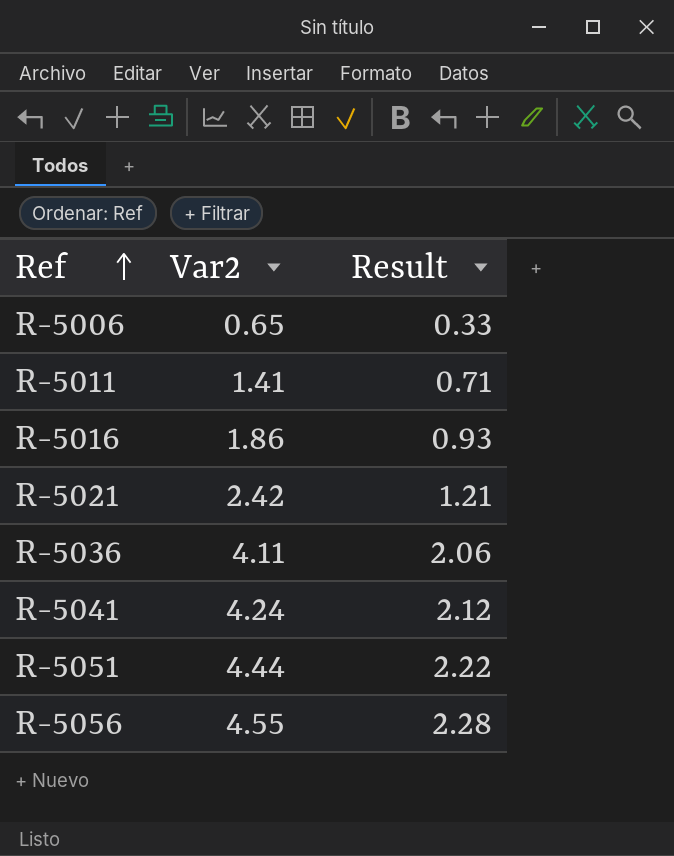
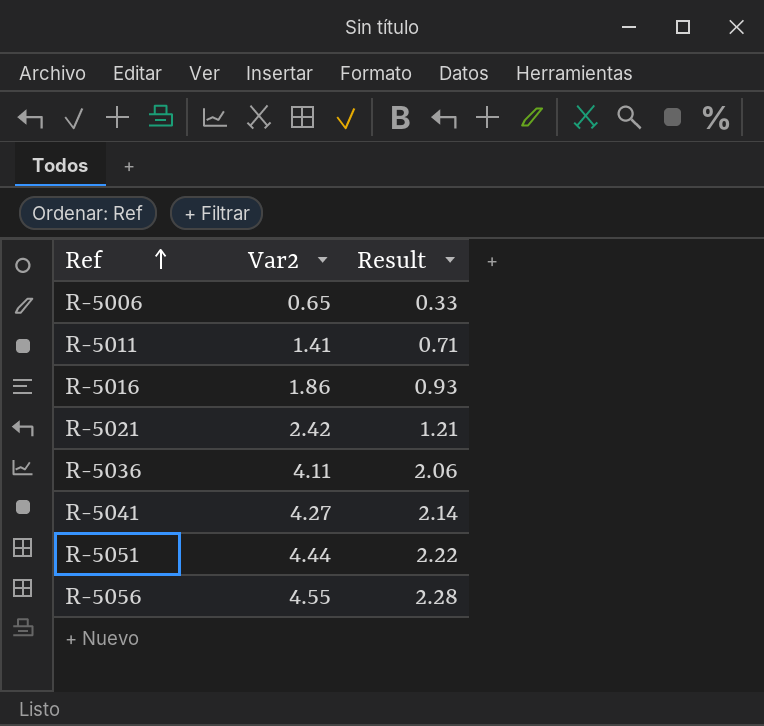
R-5041 | Var2: 4.24 -> 4.27
R-5041 | Result: 2.12 -> 2.14

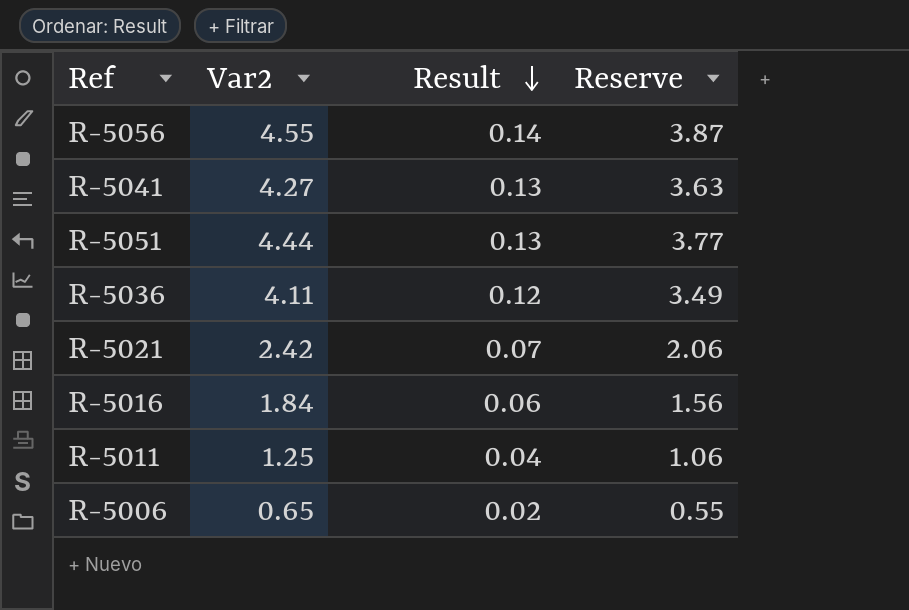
row order: Ref ascending -> Result descending
column Result | formula: [Var2] * 0.5 -> [Var2] * 0.03
column Reserve | formula: none -> [Var2] * 0.85
R-5016 | Var2: 1.86 -> 1.84
R-5011 | Var2: 1.41 -> 1.25

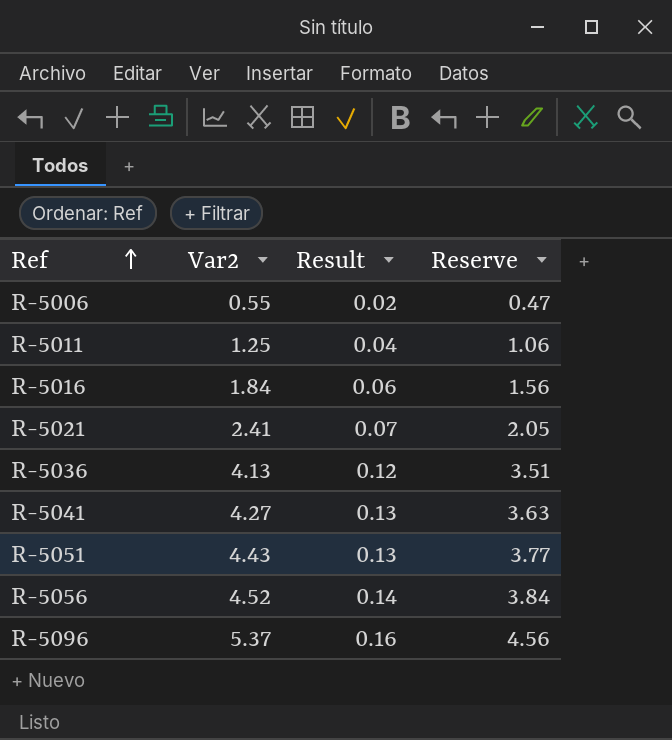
row order: Result descending -> Ref ascending
R-5006 | Var2: 0.65 -> 0.55
R-5006 | Reserve: 0.55 -> 0.47
R-5021 | Var2: 2.42 -> 2.41
R-5021 | Reserve: 2.06 -> 2.05
R-5036 | Var2: 4.11 -> 4.13
R-5036 | Reserve: 3.49 -> 3.51
R-5051 | Var2: 4.44 -> 4.43
R-5056 | Var2: 4.55 -> 4.52
R-5056 | Reserve: 3.87 -> 3.84
row R-5096: none -> 5.37 | 0.16 | 4.56

